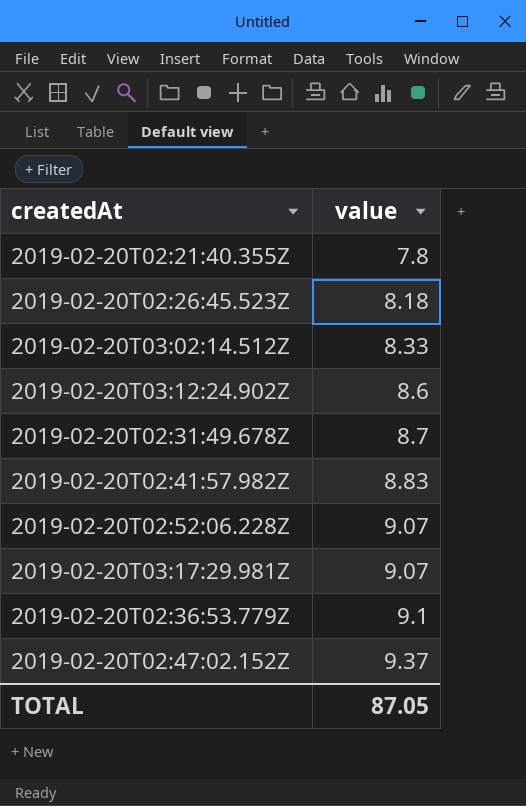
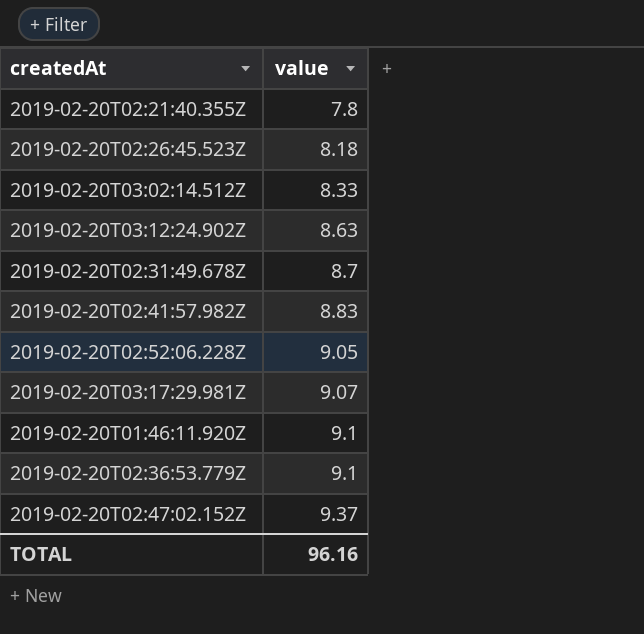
2019-02-20T03:12:24.902Z | value: 8.6 -> 8.63
2019-02-20T02:52:06.228Z | value: 9.07 -> 9.05
row 2019-02-20T01:46:11.920Z: none -> 9.1
TOTAL | value: 87.05 -> 96.16

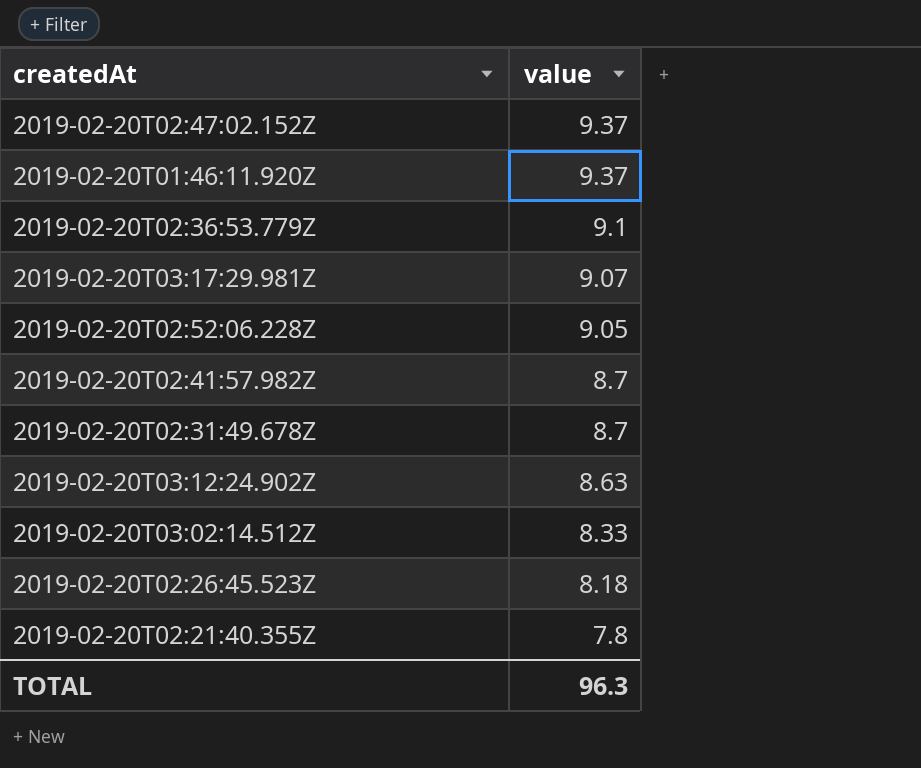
row order: value ascending -> value descending
2019-02-20T01:46:11.920Z | value: 9.1 -> 9.37
2019-02-20T02:41:57.982Z | value: 8.83 -> 8.7
TOTAL | value: 96.16 -> 96.3

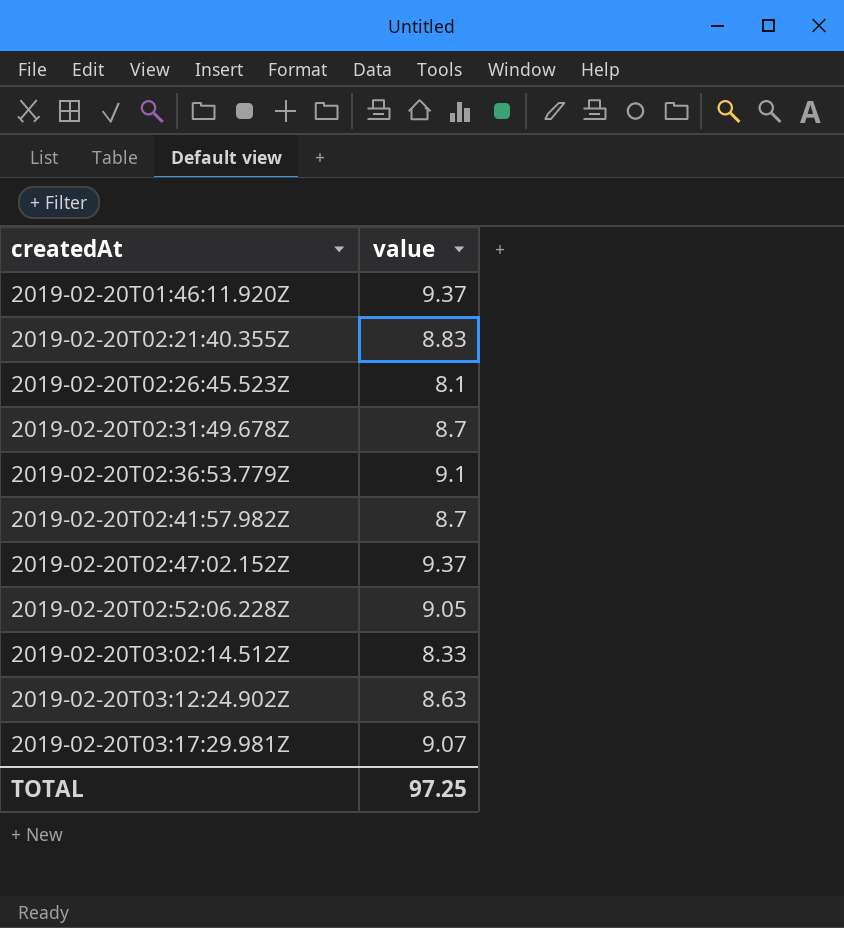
row order: value descending -> createdAt ascending
2019-02-20T02:21:40.355Z | value: 7.8 -> 8.83
2019-02-20T02:26:45.523Z | value: 8.18 -> 8.1
TOTAL | value: 96.3 -> 97.25

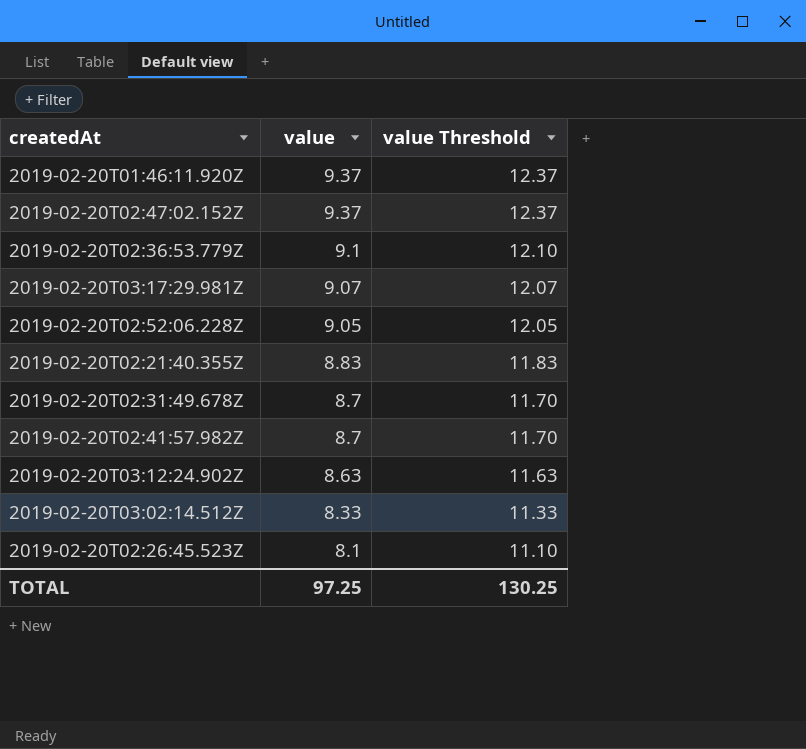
row order: createdAt ascending -> value descending
column value Threshold | formula: none -> [value] + 3

